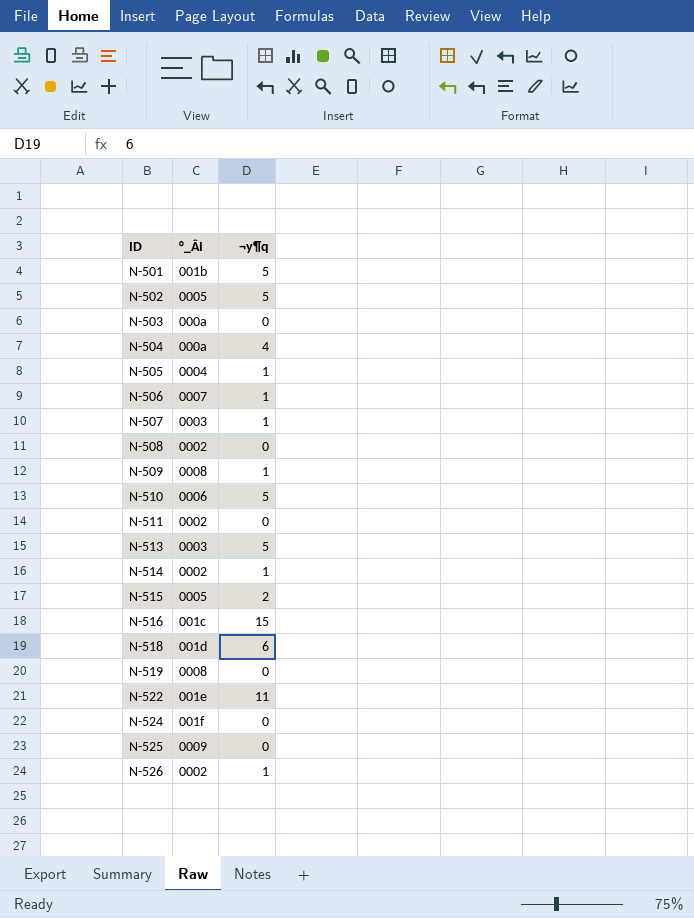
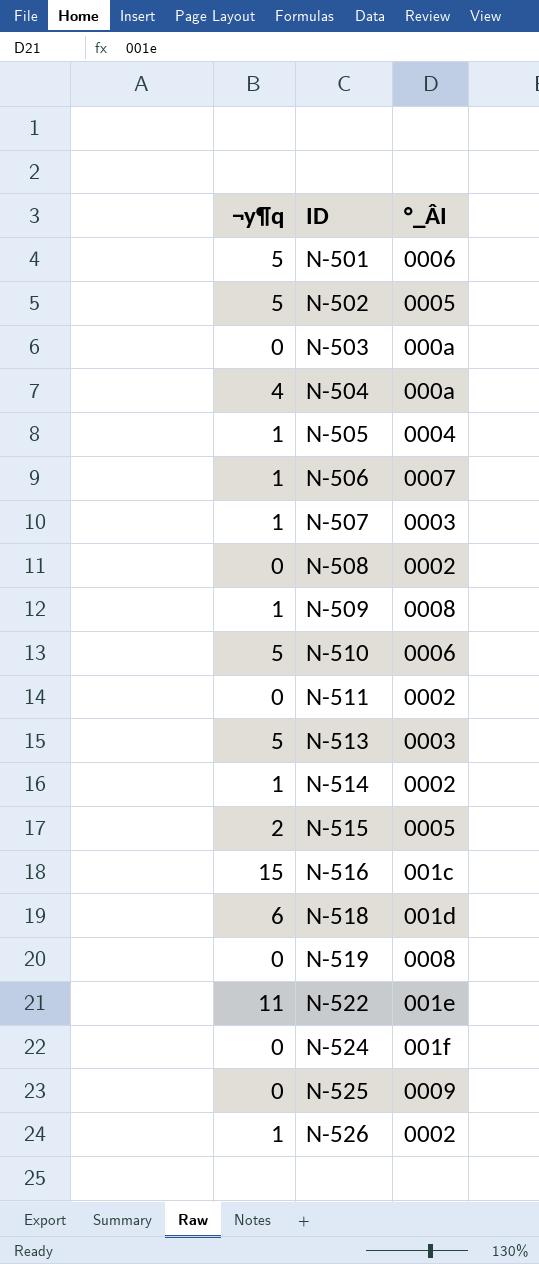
column ¬y¶q | position: 3 -> 1
N-501 | °_ÂI: 001b -> 0006

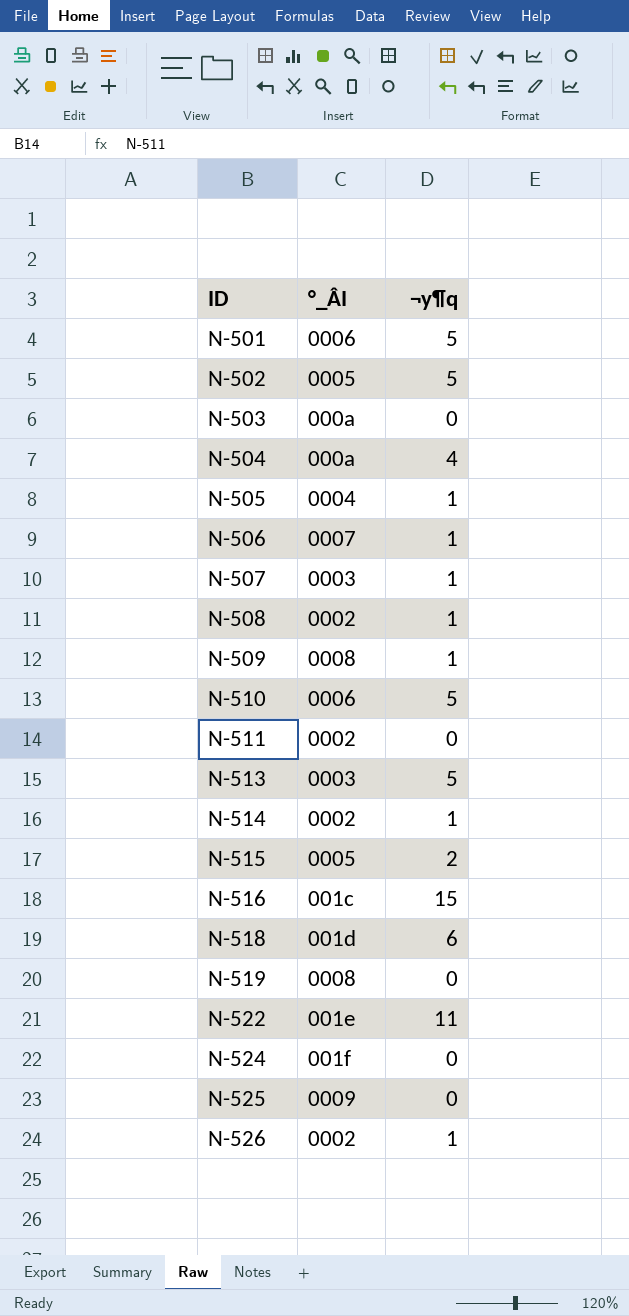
column ¬y¶q | position: 1 -> 3
N-508 | ¬y¶q: 0 -> 1

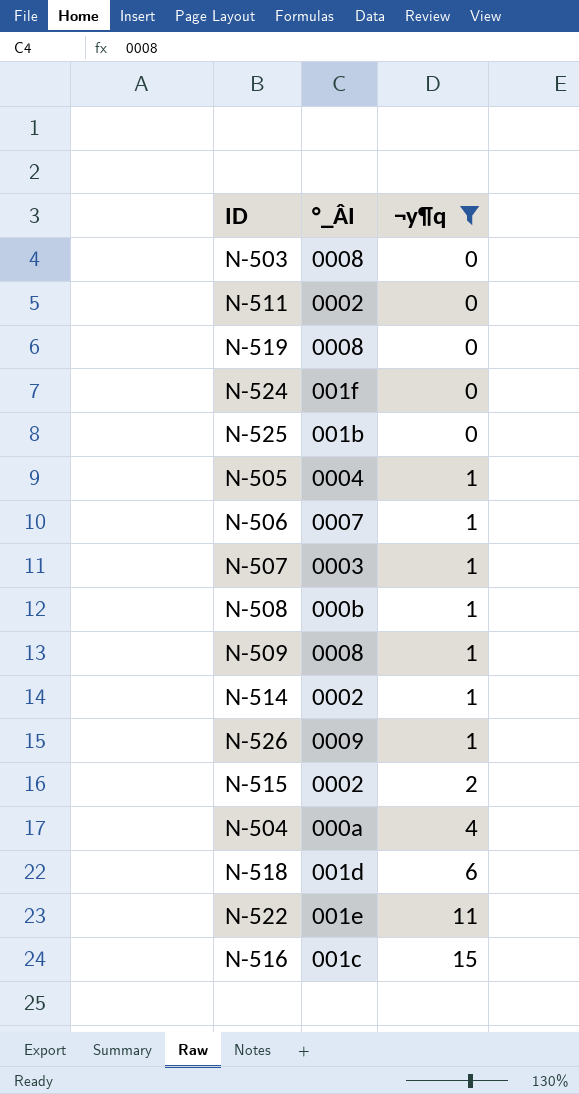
filter: none -> ¬y¶q != 5
row order: ID ascending -> ¬y¶q ascending
N-503 | °_ÂI: 000a -> 0008
N-525 | °_ÂI: 0009 -> 001b
N-508 | °_ÂI: 0002 -> 000b
N-526 | °_ÂI: 0002 -> 0009
N-515 | °_ÂI: 0005 -> 0002

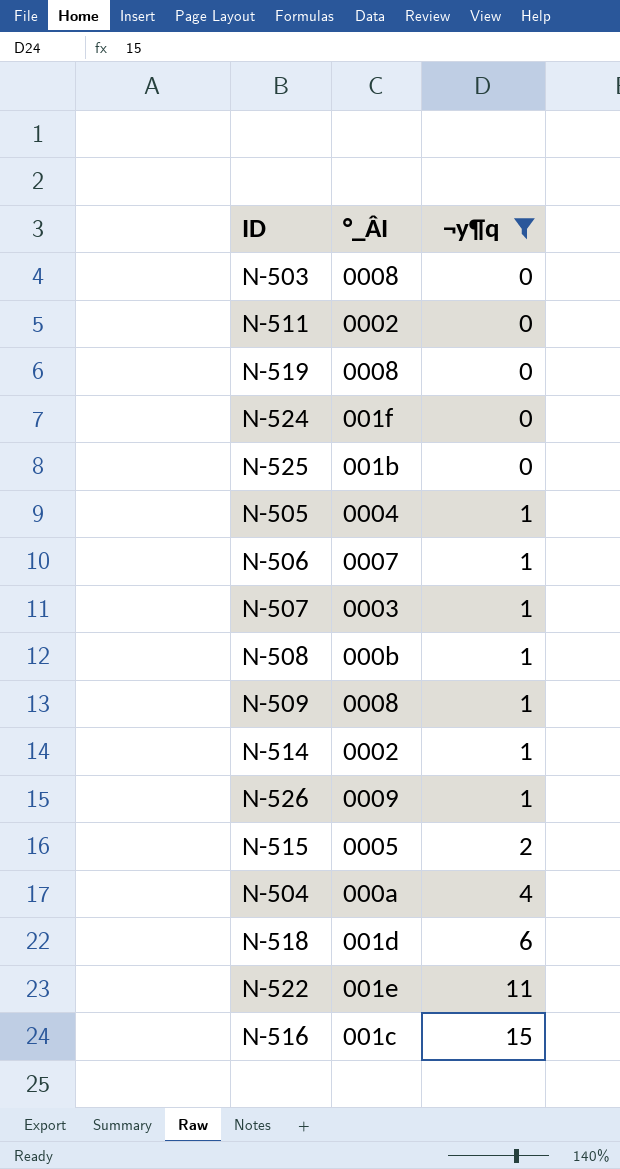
N-515 | °_ÂI: 0002 -> 0005

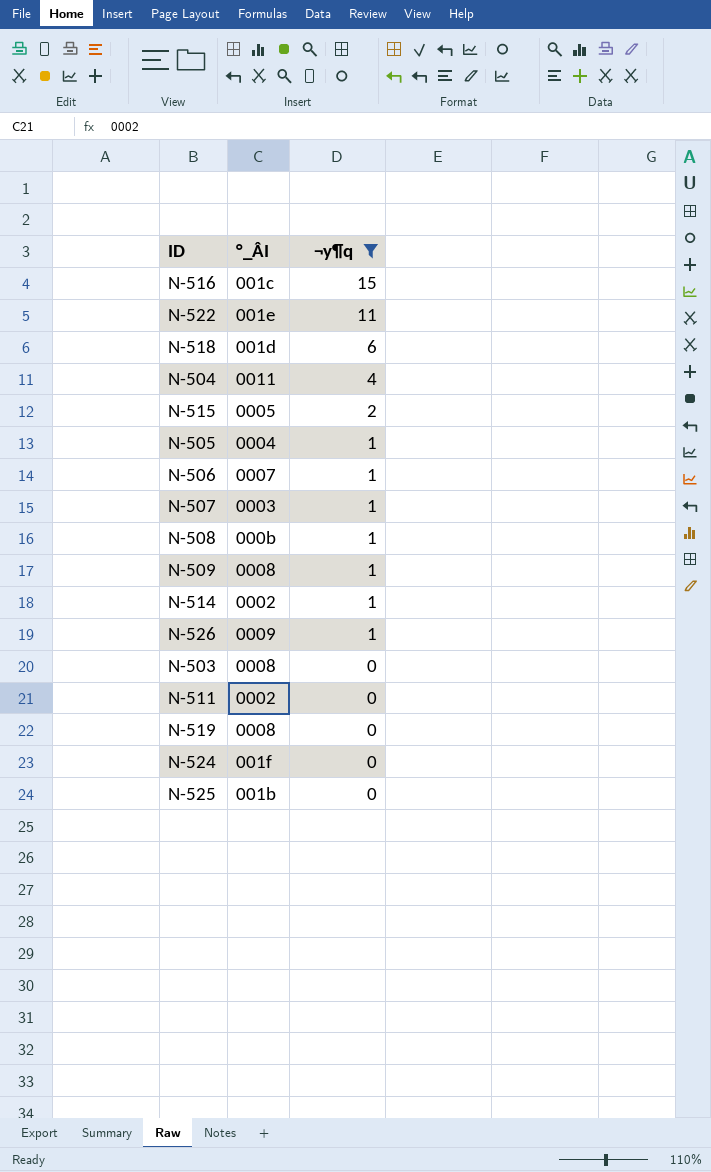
row order: ¬y¶q ascending -> ¬y¶q descending
N-504 | °_ÂI: 000a -> 0011

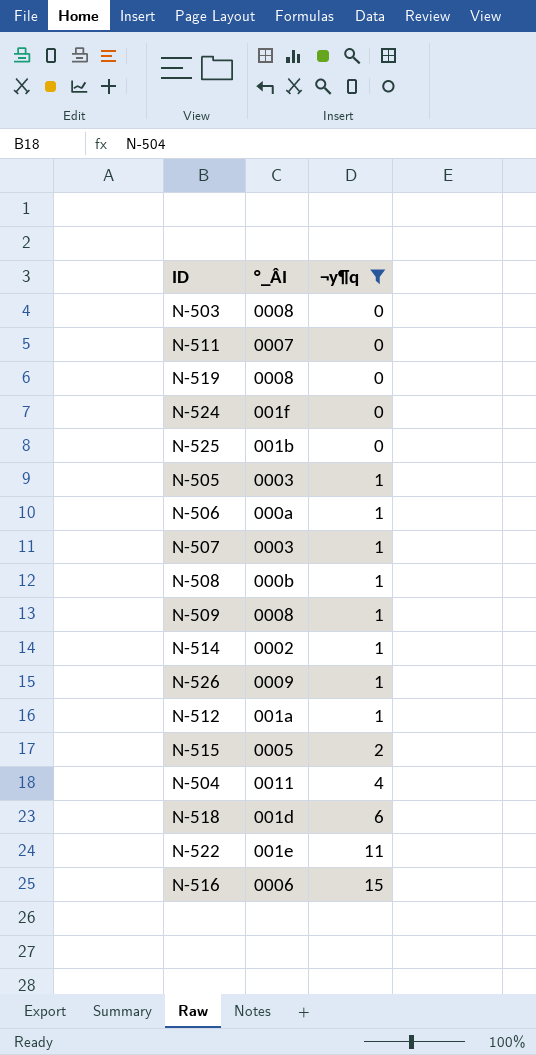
row order: ¬y¶q descending -> ¬y¶q ascending
N-511 | °_ÂI: 0002 -> 0007
N-505 | °_ÂI: 0004 -> 0003
N-506 | °_ÂI: 0007 -> 000a
row N-512: none -> 001a | 1
N-516 | °_ÂI: 001c -> 0006

